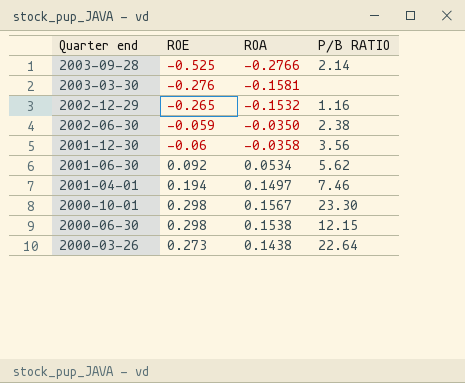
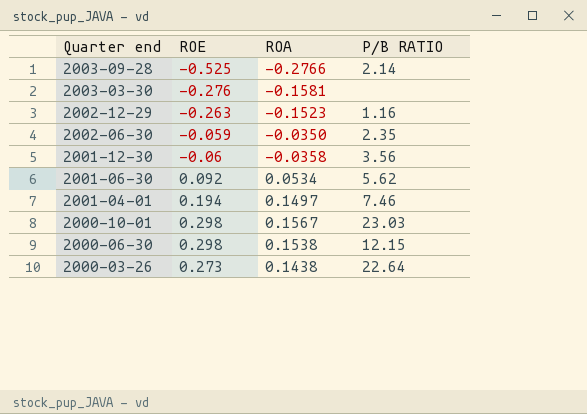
2002-12-29 | ROE: -0.265 -> -0.263
2002-12-29 | ROA: -0.1532 -> -0.1523
2002-06-30 | P/B RATIO: 2.38 -> 2.35
2000-10-01 | P/B RATIO: 23.30 -> 23.03

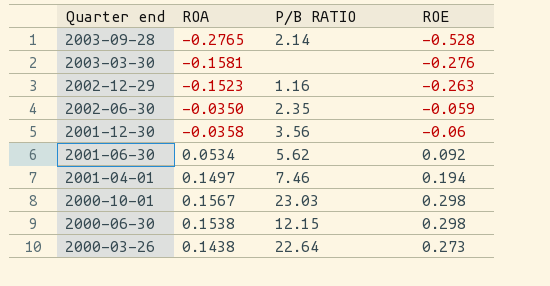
column ROE | position: 2 -> 4
2003-09-28 | ROA: -0.2766 -> -0.2765
2003-09-28 | ROE: -0.525 -> -0.528

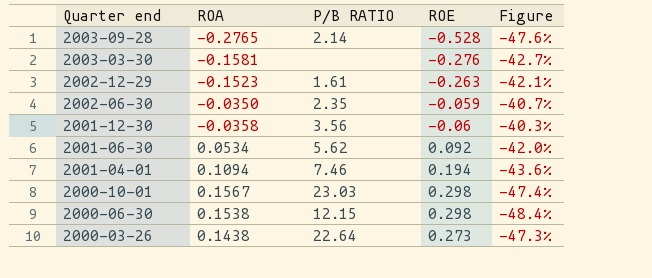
column Figure | formula: none -> ([ROA] - [ROE]) / [ROE]
2002-12-29 | P/B RATIO: 1.16 -> 1.61
2001-04-01 | ROA: 0.1497 -> 0.1094

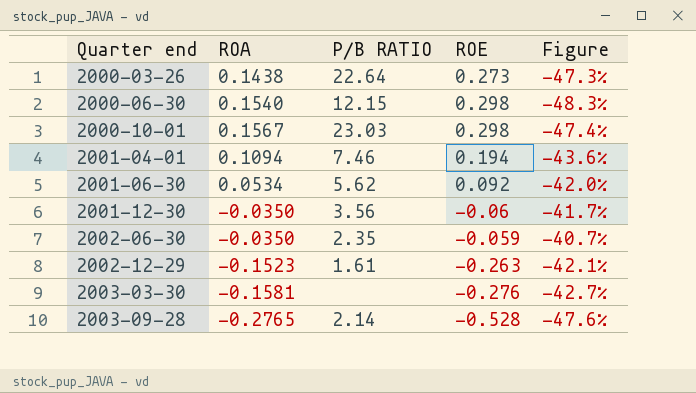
row order: Quarter end descending -> Quarter end ascending
2000-06-30 | ROA: 0.1538 -> 0.1540
2000-06-30 | Figure: -48.4% -> -48.3%
2001-12-30 | ROA: -0.0358 -> -0.0350
2001-12-30 | Figure: -40.3% -> -41.7%

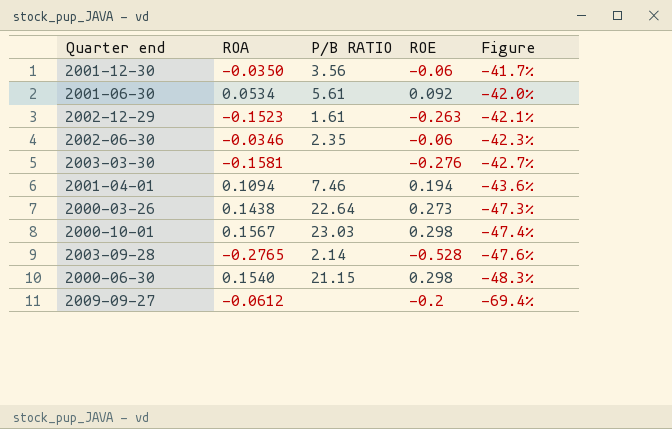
row order: Quarter end ascending -> Figure descending
2001-06-30 | P/B RATIO: 5.62 -> 5.61
2002-06-30 | ROA: -0.0350 -> -0.0346
2002-06-30 | ROE: -0.059 -> -0.06
2002-06-30 | Figure: -40.7% -> -42.3%
2000-06-30 | P/B RATIO: 12.15 -> 21.15
row 2009-09-27: none -> -0.0612 | none | -0.2 | -69.4%

